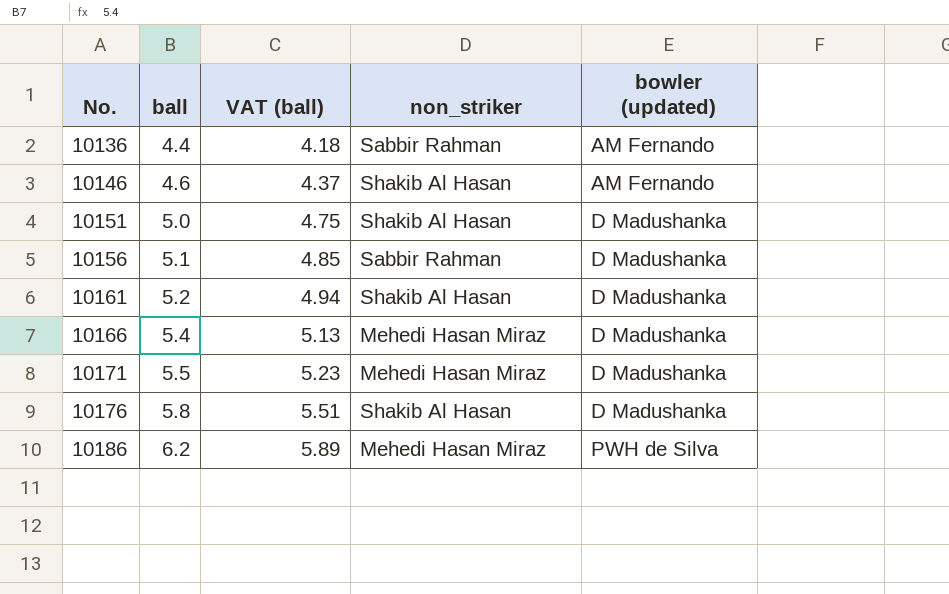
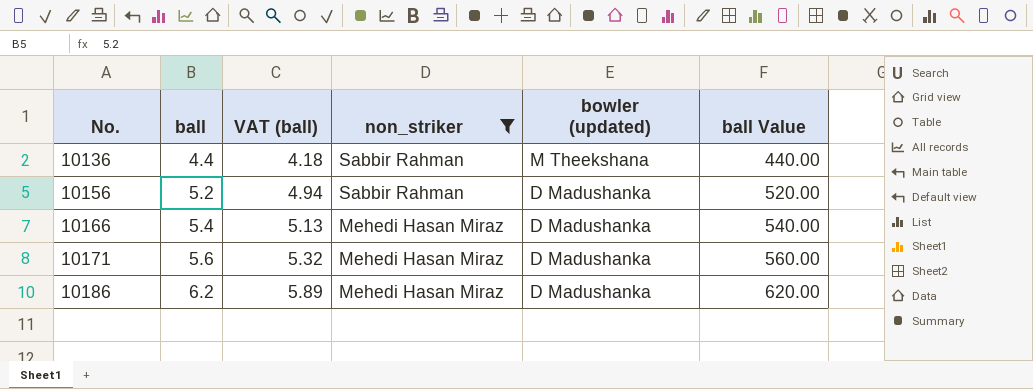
filter: none -> non_striker != Shakib Al Hasan
column ball Value | formula: none -> [ball] * 100
10136 | bowler (updated): AM Fernando -> M Theekshana
10156 | ball: 5.1 -> 5.2
10156 | VAT (ball): 4.85 -> 4.94
10171 | ball: 5.5 -> 5.6
10171 | VAT (ball): 5.23 -> 5.32
10186 | bowler (updated): PWH de Silva -> D Madushanka

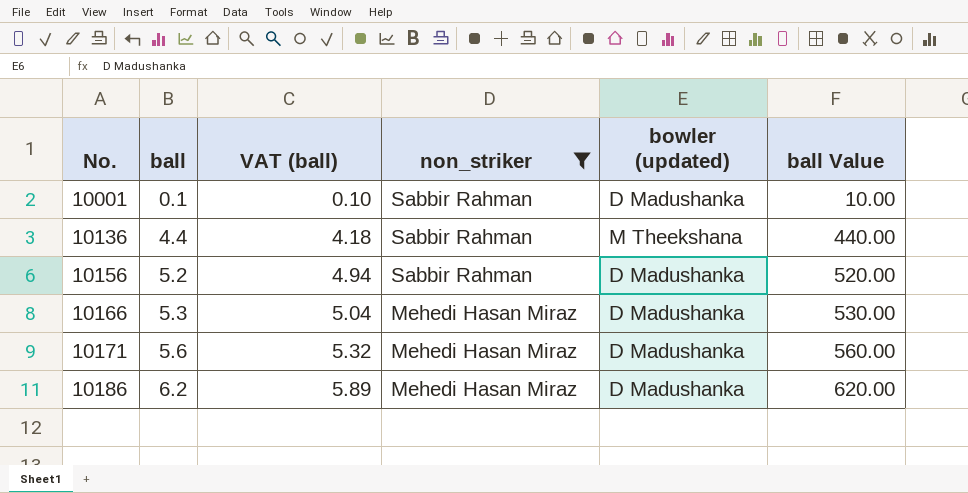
row 10001: none -> 0.1 | 0.10 | Sabbir Rahman | D Madushanka | 10.00
10166 | ball: 5.4 -> 5.3
10166 | VAT (ball): 5.13 -> 5.04
10166 | ball Value: 540.00 -> 530.00

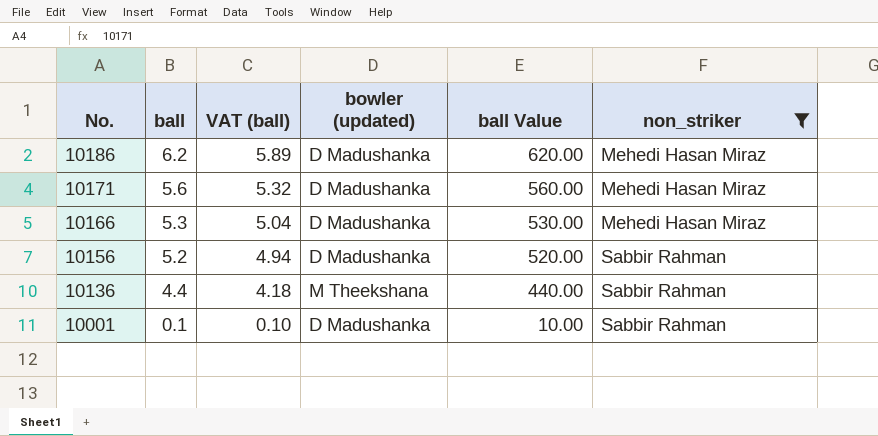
row order: No. ascending -> No. descending
column non_striker | position: 4 -> 6

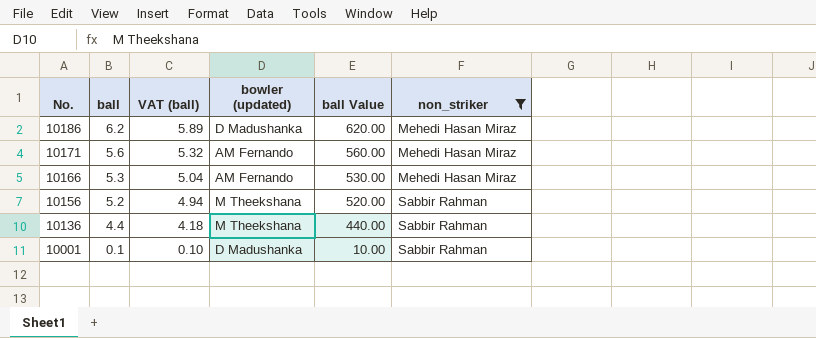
10171 | bowler (updated): D Madushanka -> AM Fernando
10166 | bowler (updated): D Madushanka -> AM Fernando
10156 | bowler (updated): D Madushanka -> M Theekshana

